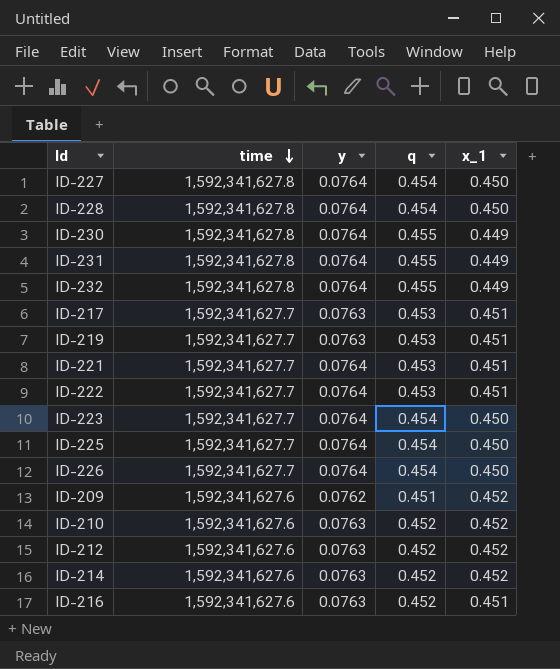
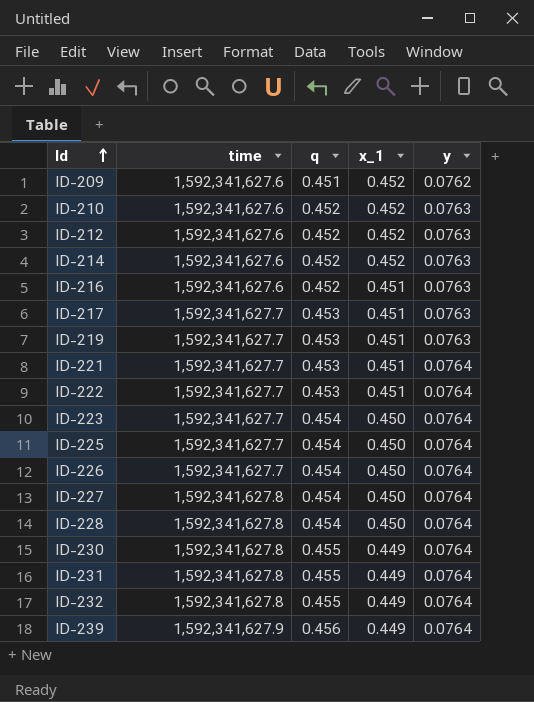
row order: time descending -> Id ascending
column y | position: 3 -> 5
row ID-239: none -> 1,592,341,627.9 | 0.456 | 0.449 | 0.0764

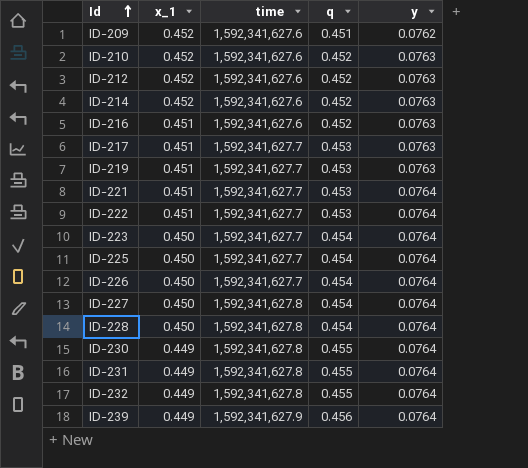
column x_1 | position: 4 -> 2

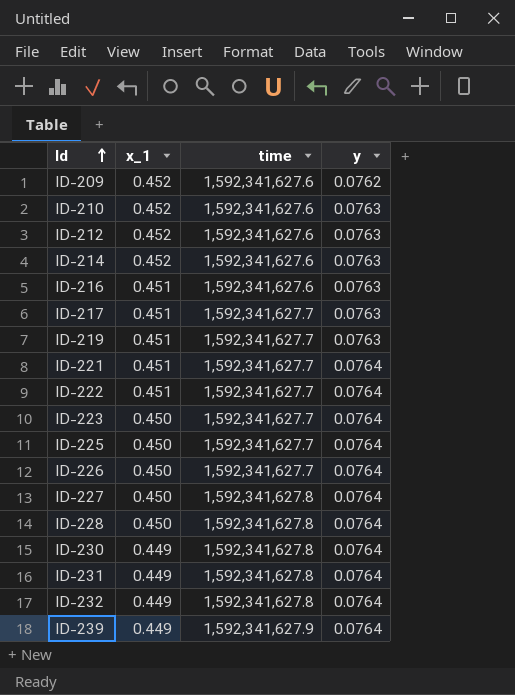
column q | position: 4 -> none

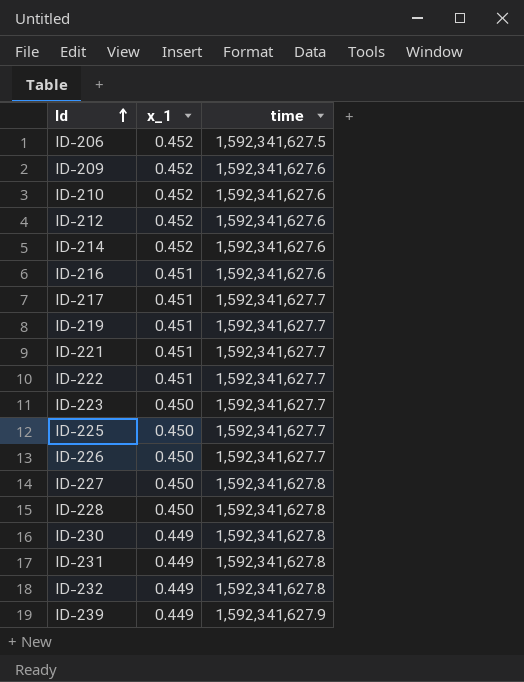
column y | position: 4 -> none
row ID-206: none -> 0.452 | 1,592,341,627.5

